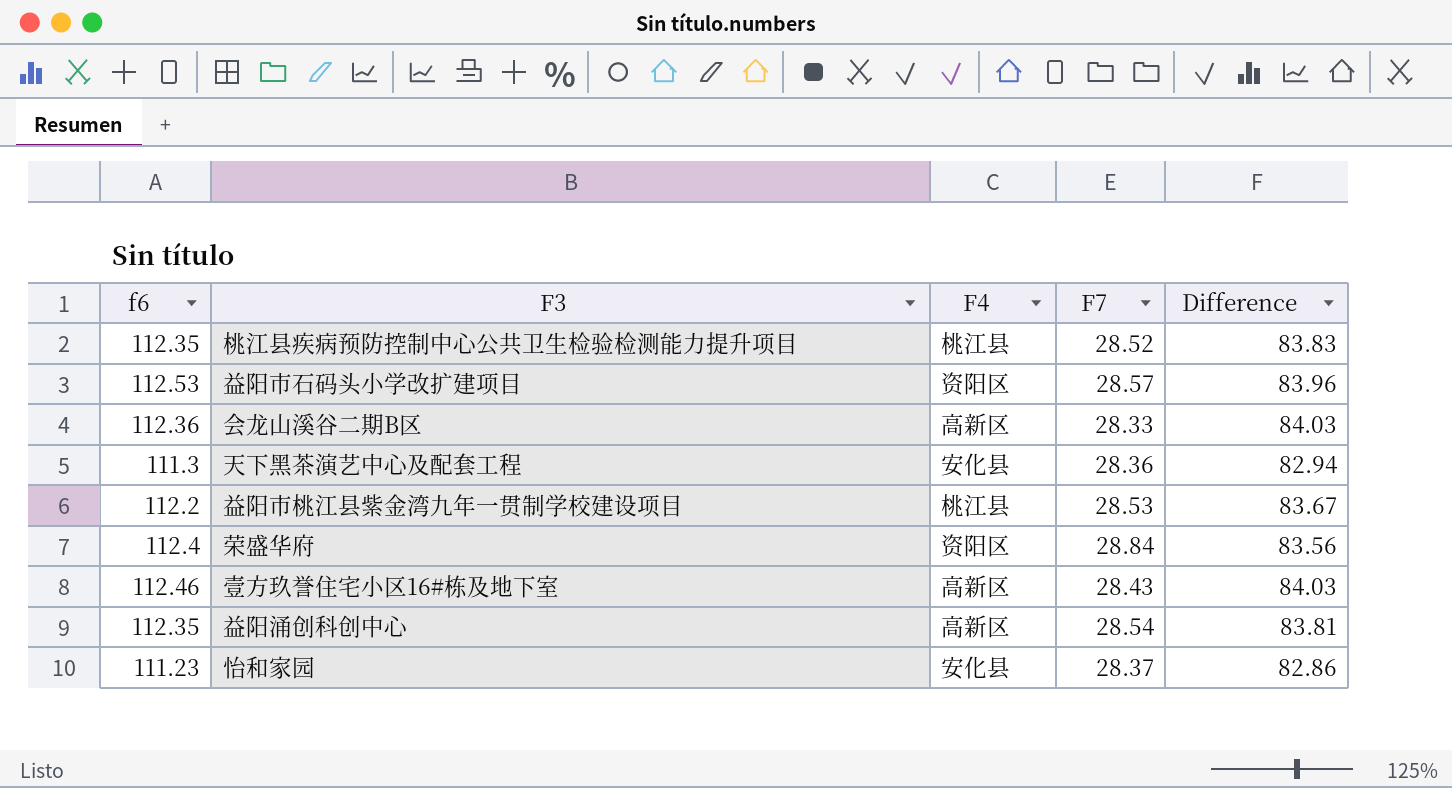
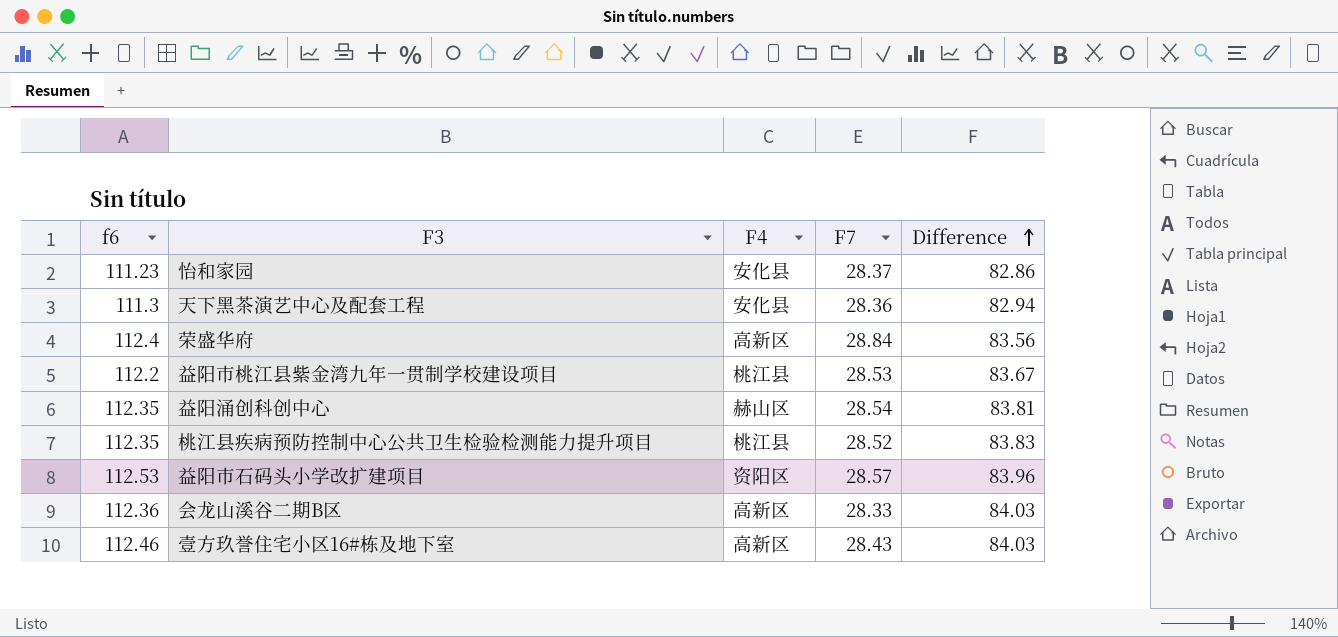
row order: none -> Difference ascending
荣盛华府 | F4: 资阳区 -> 高新区
益阳涌创科创中心 | F4: 高新区 -> 赫山区

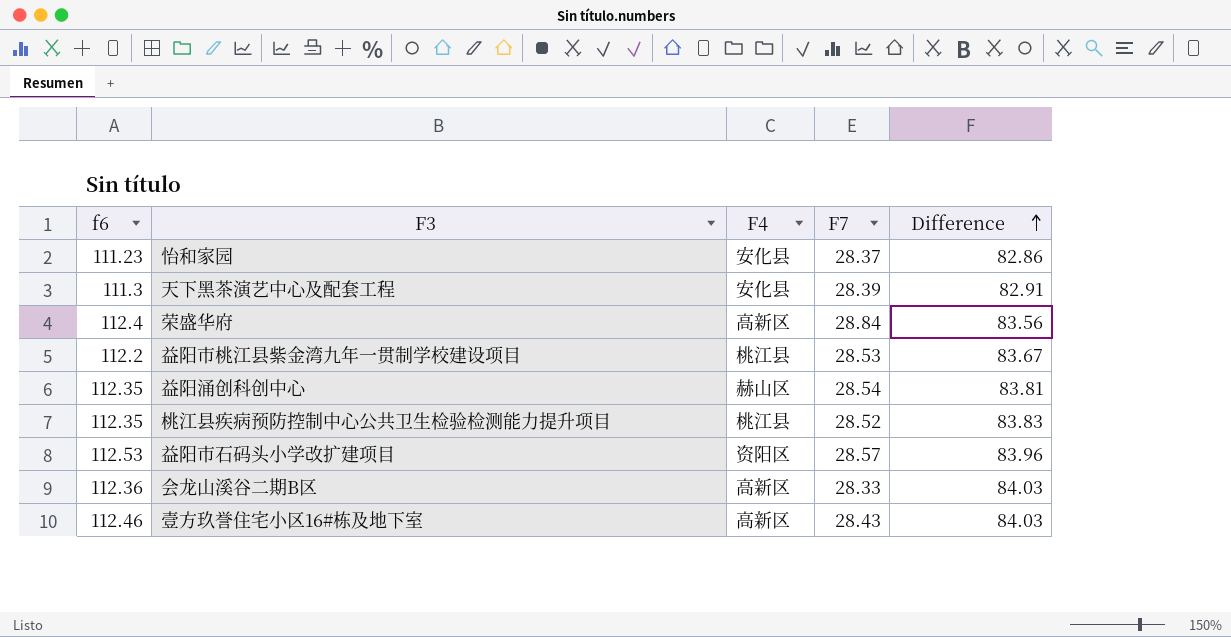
天下黑茶演艺中心及配套工程 | F7: 28.36 -> 28.39
天下黑茶演艺中心及配套工程 | Difference: 82.94 -> 82.91

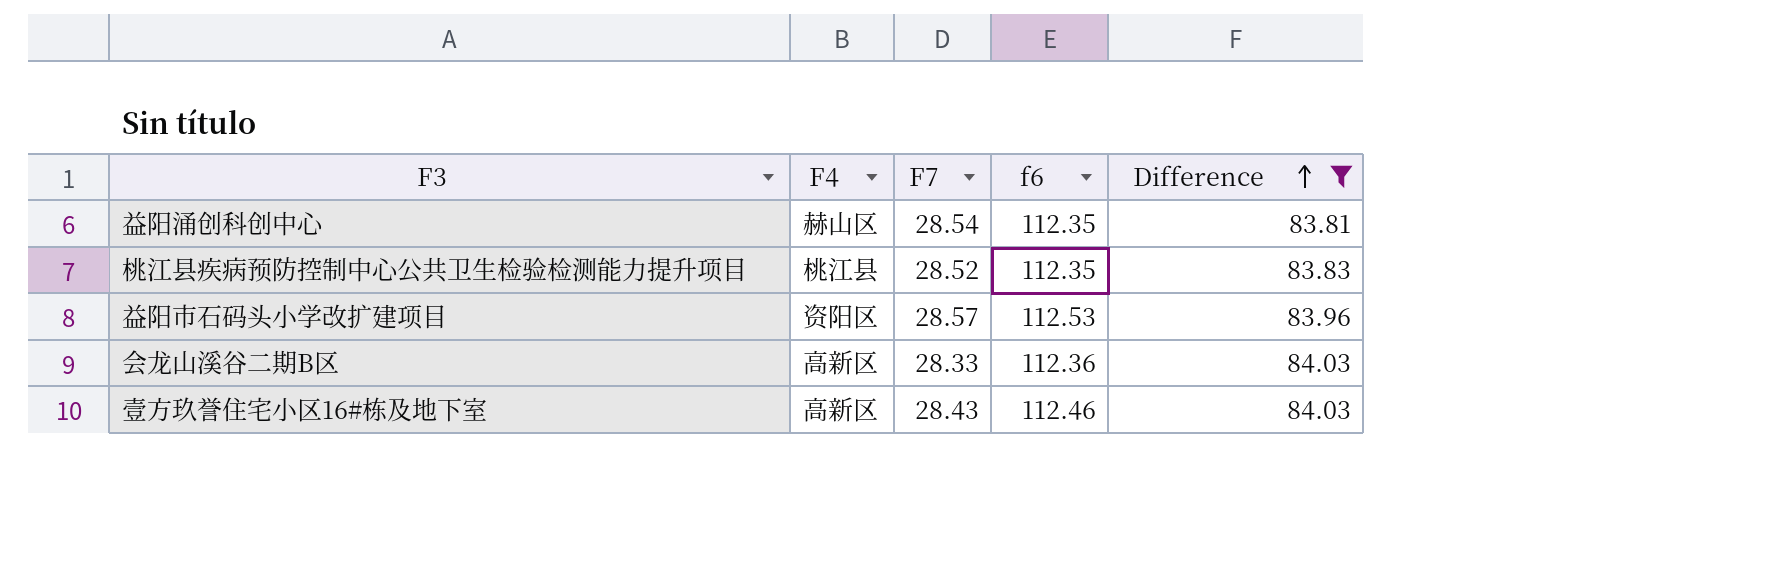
filter: none -> Difference >= 83.81
column f6 | position: 1 -> 4

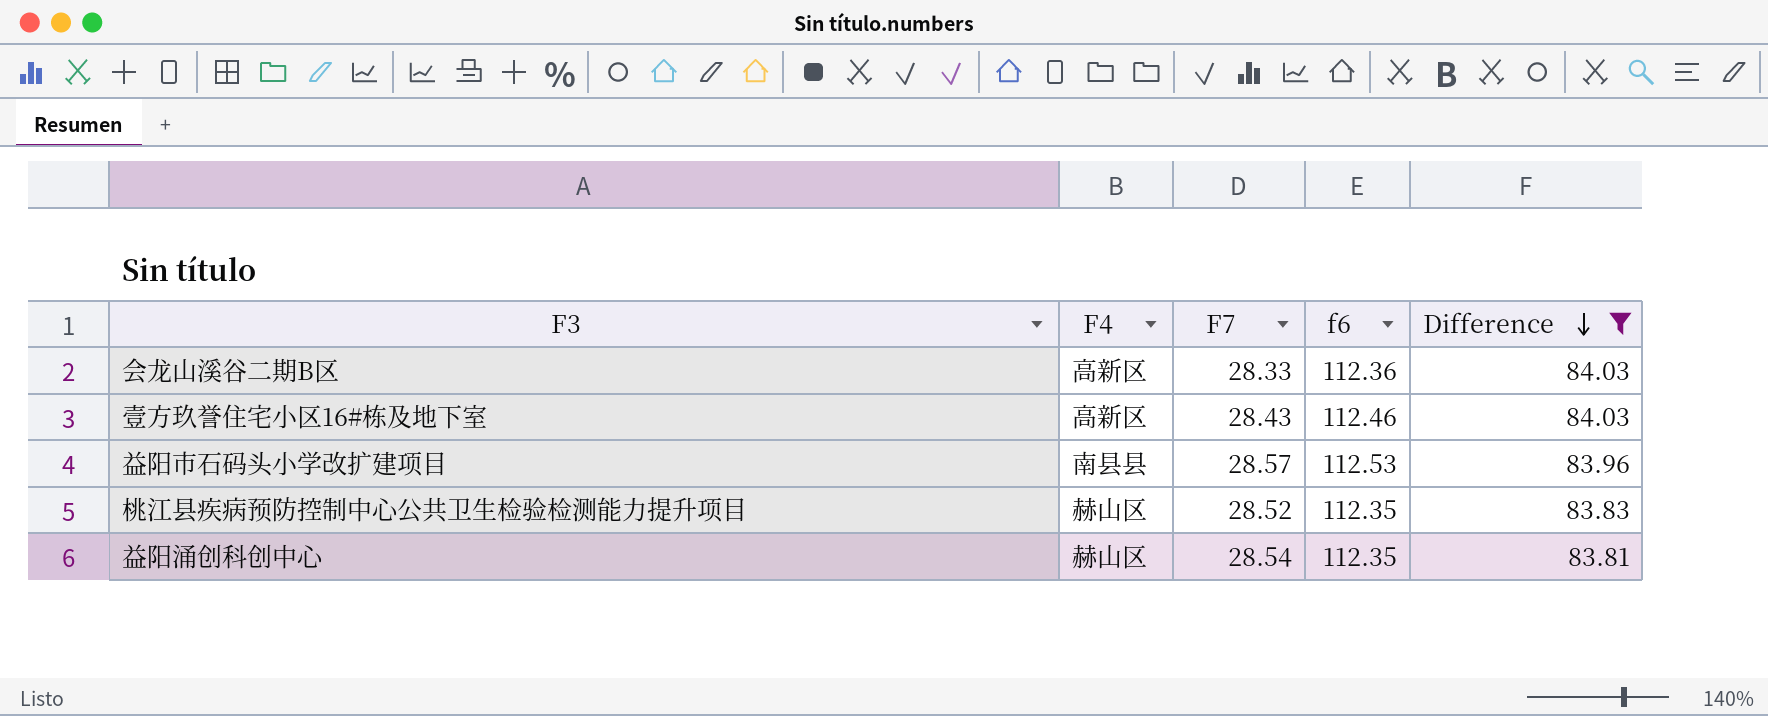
row order: Difference ascending -> Difference descending
益阳市石码头小学改扩建项目 | F4: 资阳区 -> 南县县
桃江县疾病预防控制中心公共卫生检验检测能力提升项目 | F4: 桃江县 -> 赫山区

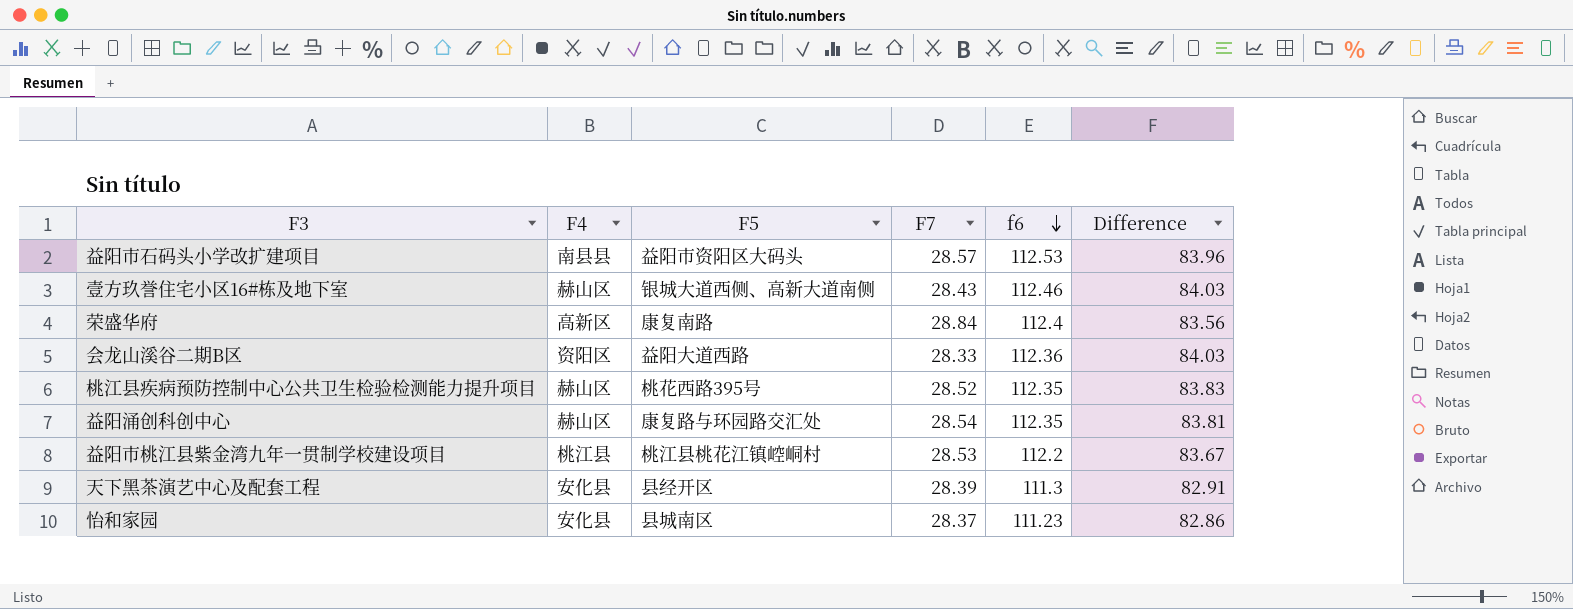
filter: Difference >= 83.81 -> none
row order: Difference descending -> f6 descending
column F5 | position: none -> 3
壹方玖誉住宅小区16#栋及地下室 | F4: 高新区 -> 赫山区
会龙山溪谷二期B区 | F4: 高新区 -> 资阳区

